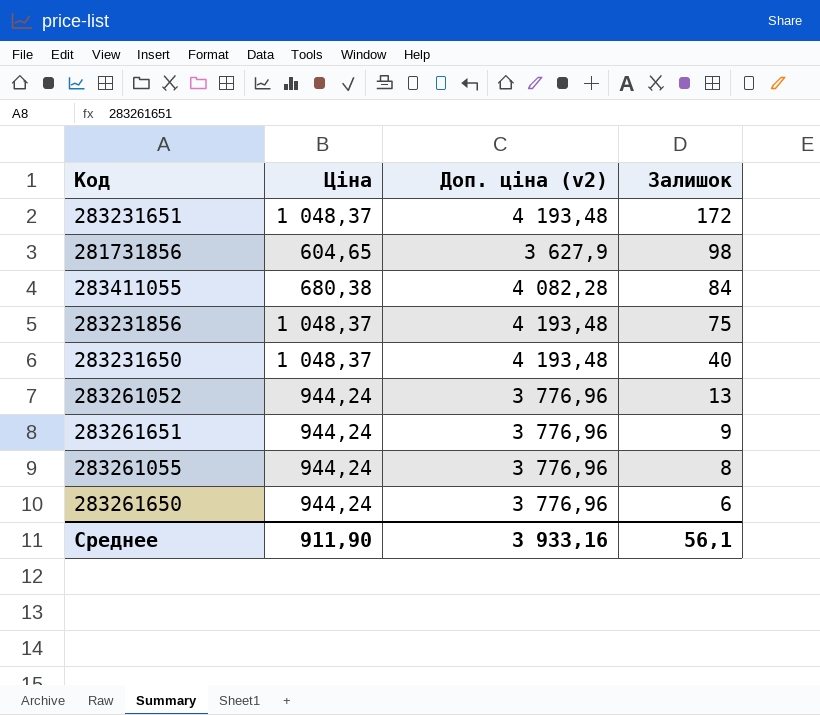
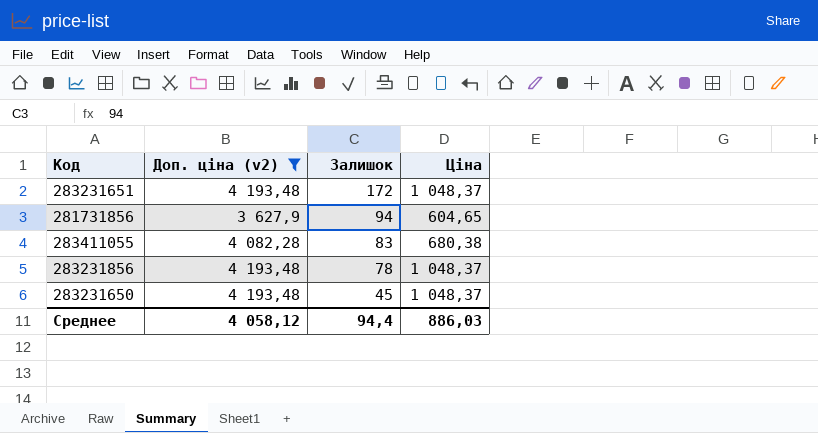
filter: none -> Доп. ціна (v2) != 3 776,96
column Ціна | position: 2 -> 4
281731856 | Залишок: 98 -> 94
283411055 | Залишок: 84 -> 83
283231856 | Залишок: 75 -> 78
283231650 | Залишок: 40 -> 45
Среднее | Доп. ціна (v2): 3 933,16 -> 4 058,12
Среднее | Залишок: 56,1 -> 94,4
Среднее | Ціна: 911,90 -> 886,03

